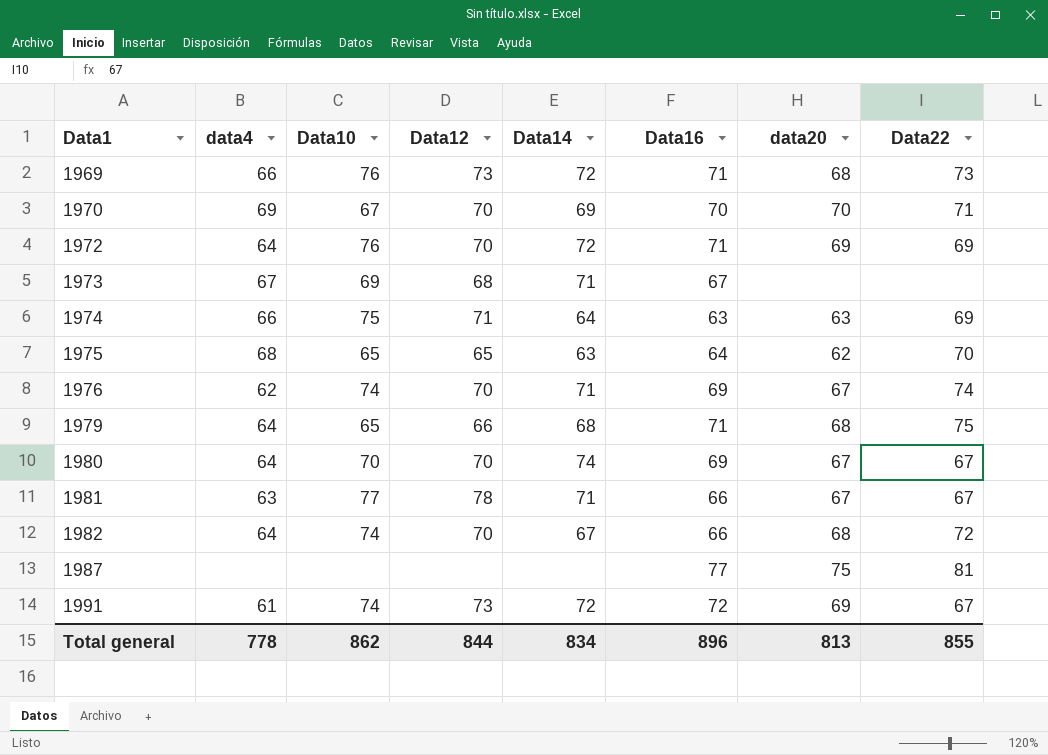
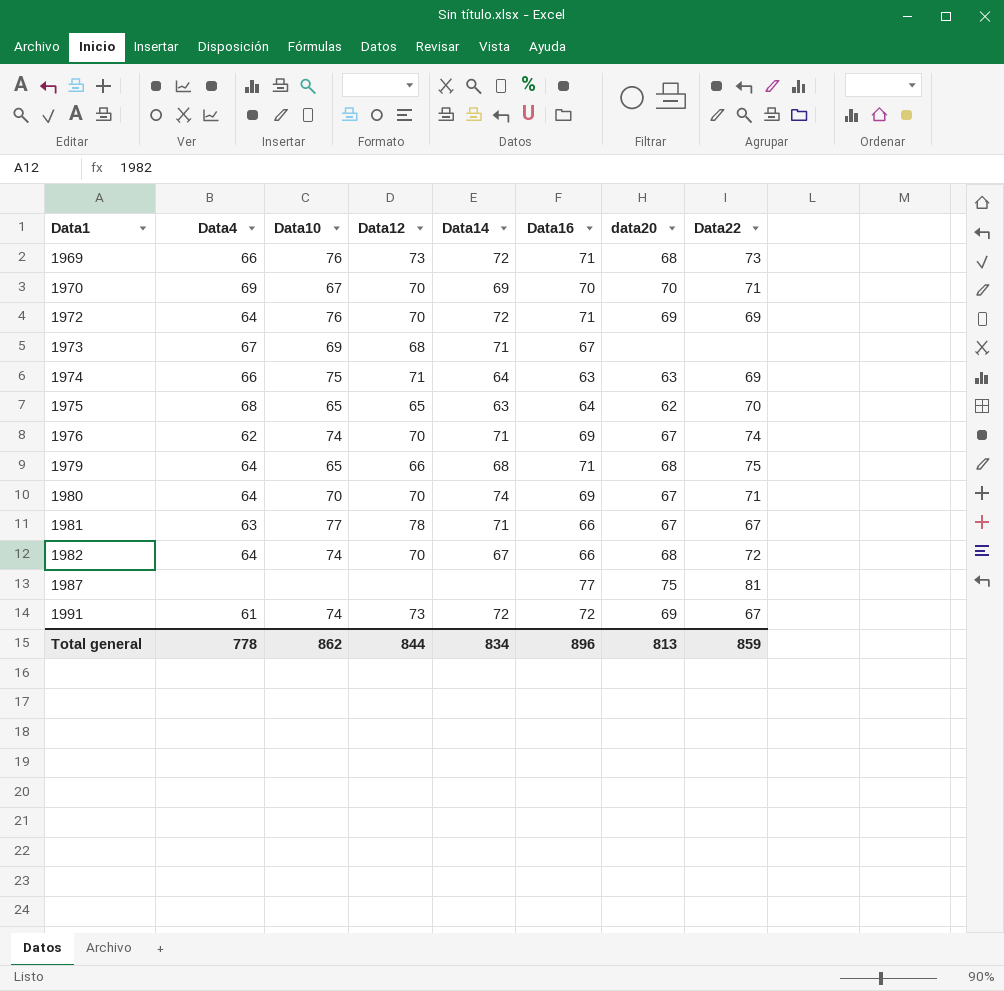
column name: data4 -> Data4
1980 | Data22: 67 -> 71
Total general | Data22: 855 -> 859

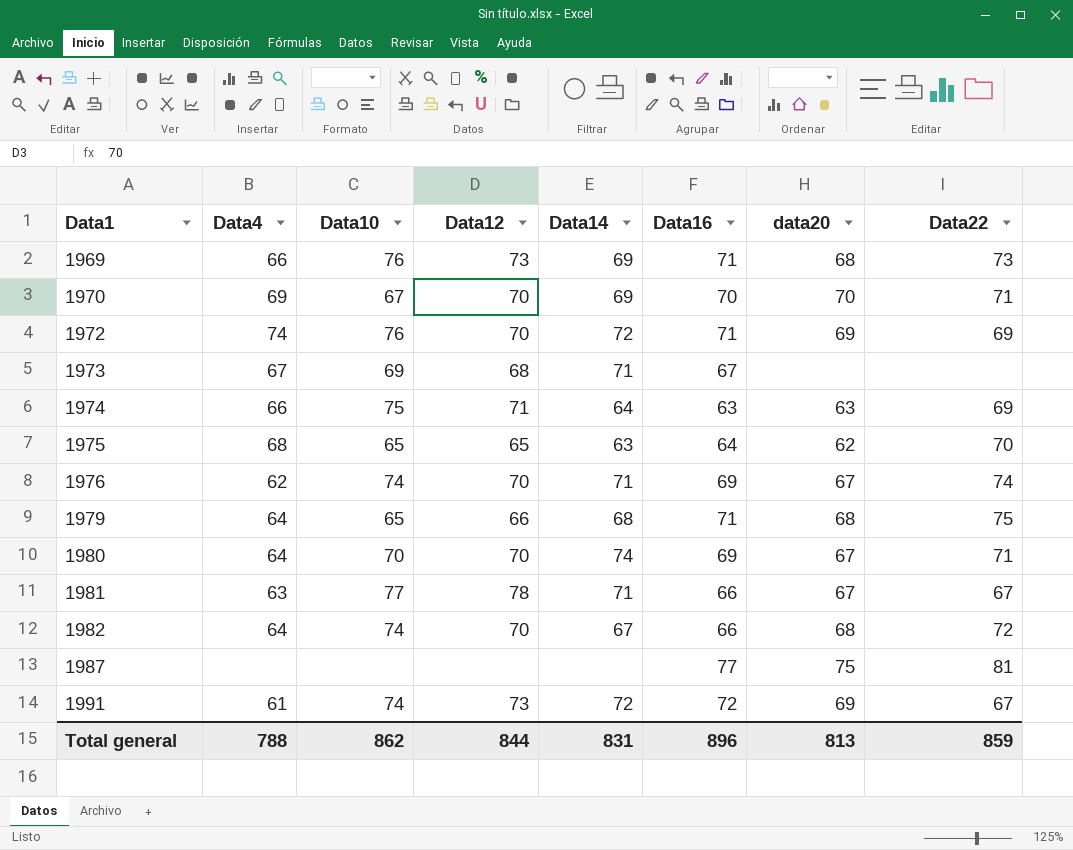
1969 | Data14: 72 -> 69
1972 | Data4: 64 -> 74
Total general | Data4: 778 -> 788
Total general | Data14: 834 -> 831

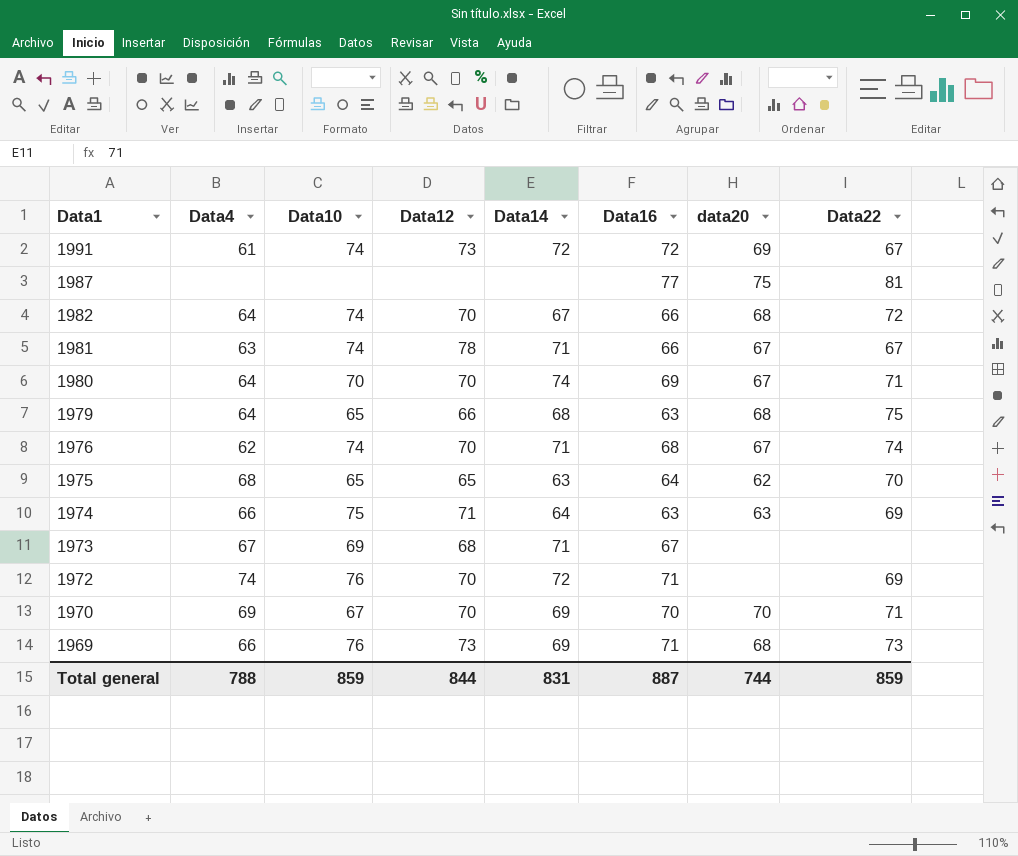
row order: Data1 ascending -> Data1 descending
1981 | Data10: 77 -> 74
1979 | Data16: 71 -> 63
1976 | Data16: 69 -> 68
1972 | data20: 69 -> none
Total general | Data10: 862 -> 859
Total general | Data16: 896 -> 887
Total general | data20: 813 -> 744

